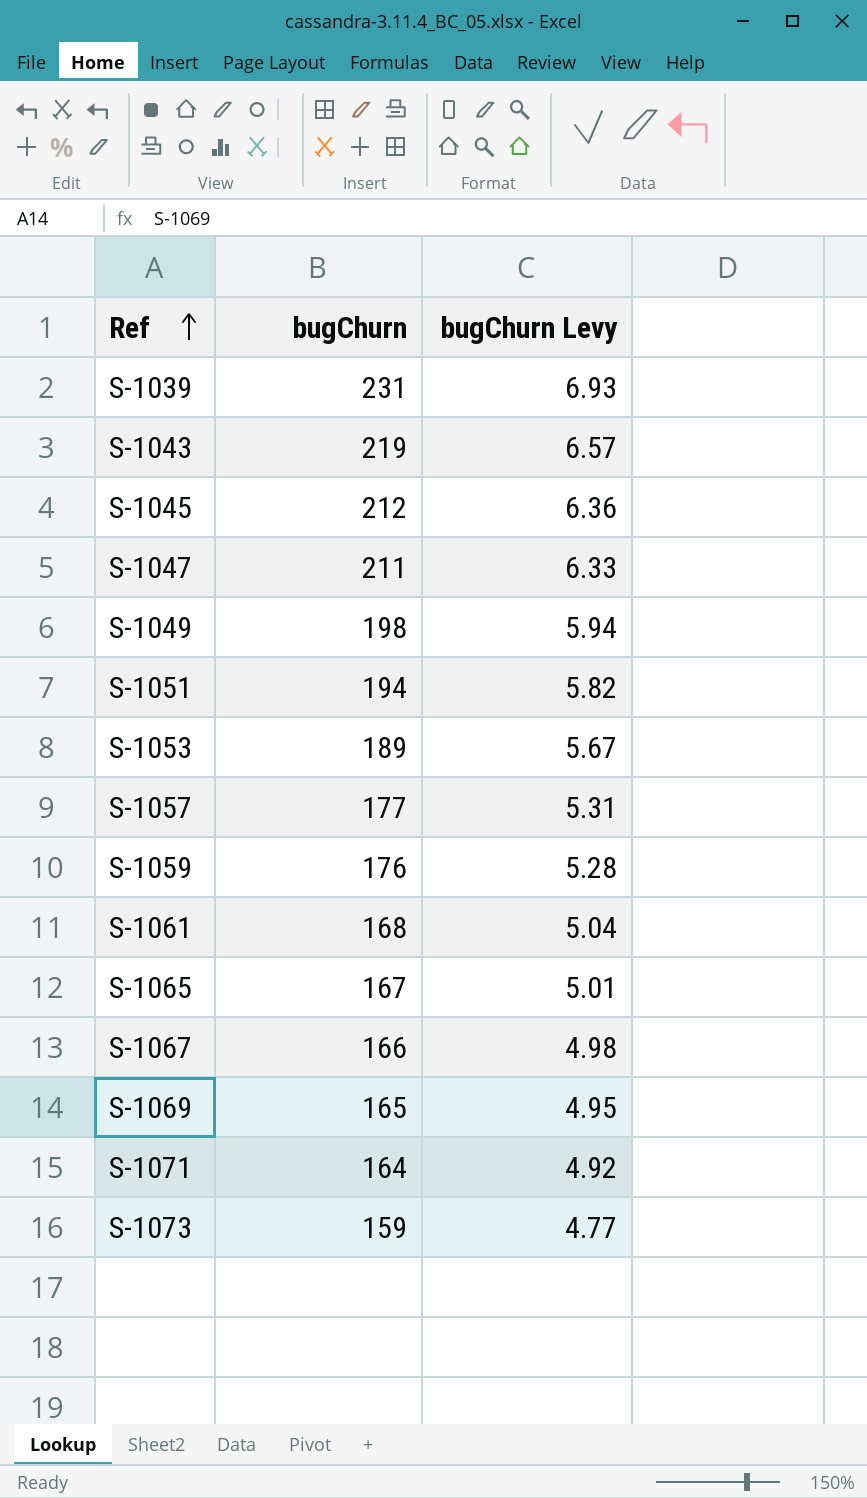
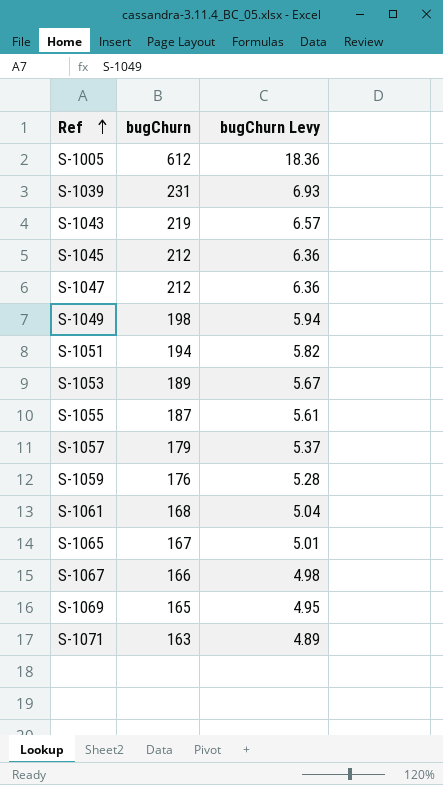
row S-1073: 159 | 4.77 -> none
row S-1005: none -> 612 | 18.36
S-1047 | bugChurn: 211 -> 212
S-1047 | bugChurn Levy: 6.33 -> 6.36
row S-1055: none -> 187 | 5.61
S-1057 | bugChurn: 177 -> 179
S-1057 | bugChurn Levy: 5.31 -> 5.37
S-1071 | bugChurn: 164 -> 163
S-1071 | bugChurn Levy: 4.92 -> 4.89

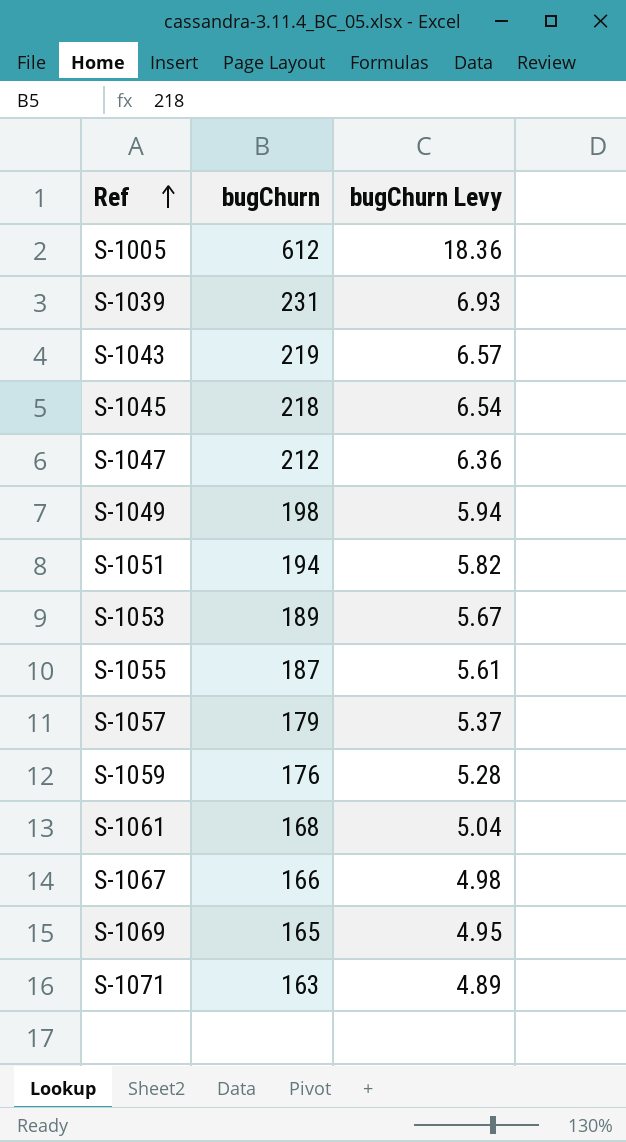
row S-1065: 167 | 5.01 -> none
S-1045 | bugChurn: 212 -> 218
S-1045 | bugChurn Levy: 6.36 -> 6.54

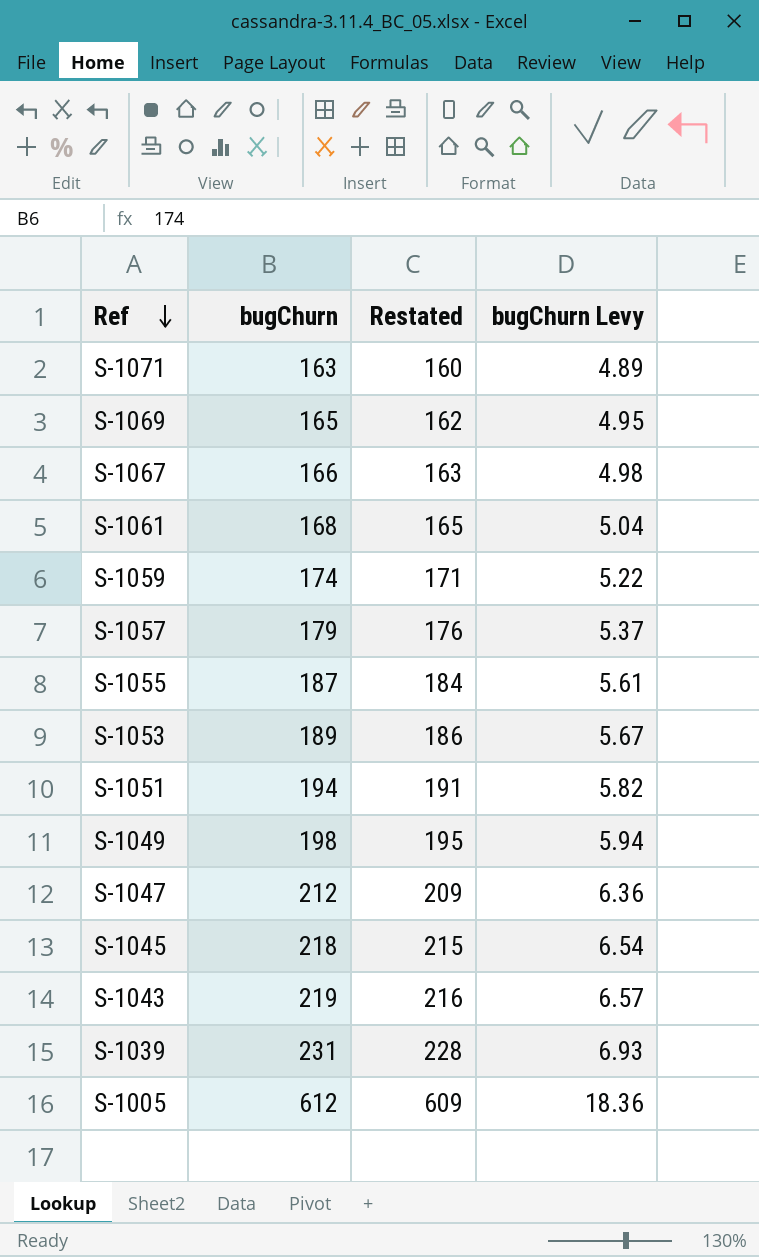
row order: Ref ascending -> Ref descending
column Restated | formula: none -> [bugChurn] - 3
S-1059 | bugChurn: 176 -> 174
S-1059 | bugChurn Levy: 5.28 -> 5.22

